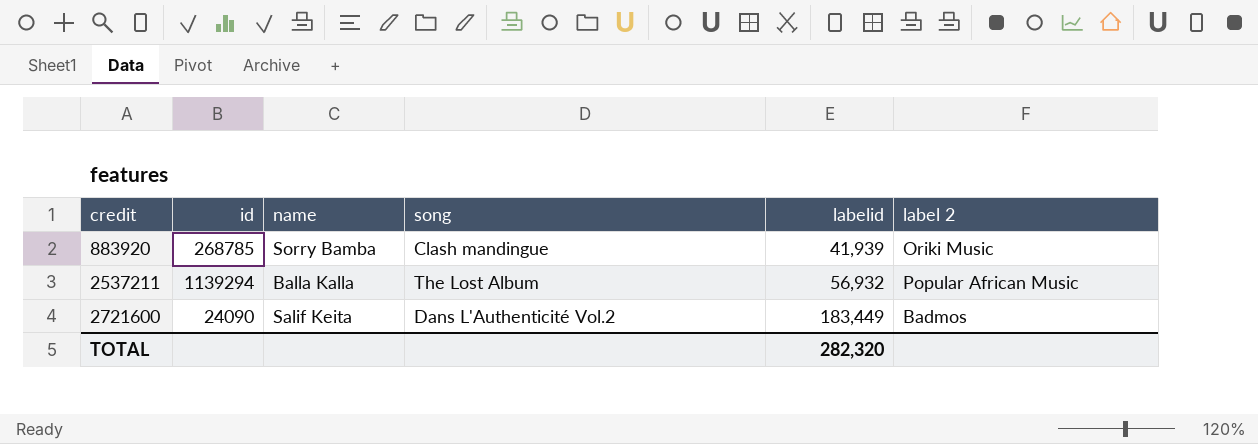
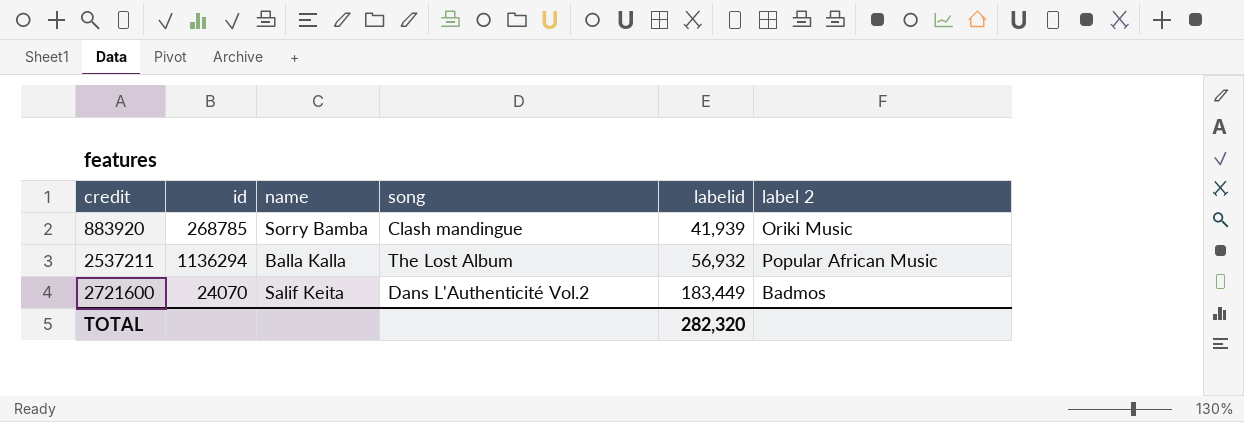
2537211 | id: 1139294 -> 1136294
2721600 | id: 24090 -> 24070

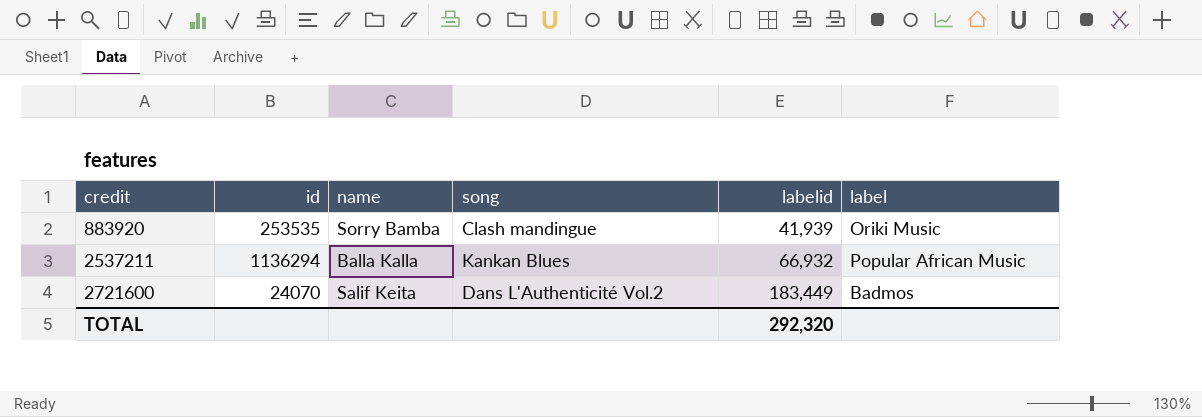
column name: label 2 -> label
883920 | id: 268785 -> 253535
2537211 | song: The Lost Album -> Kankan Blues
2537211 | labelid: 56,932 -> 66,932
TOTAL | labelid: 282,320 -> 292,320

